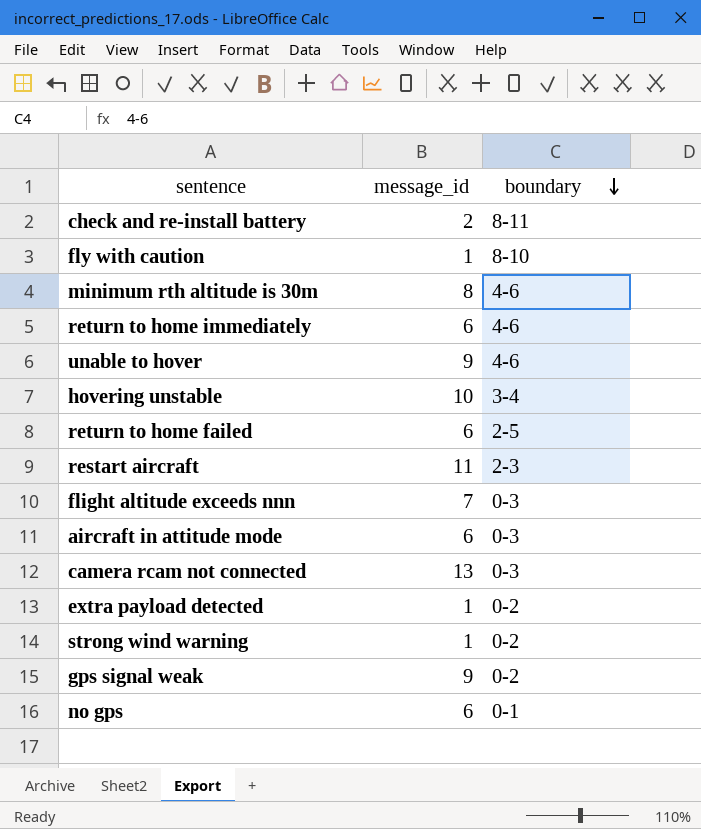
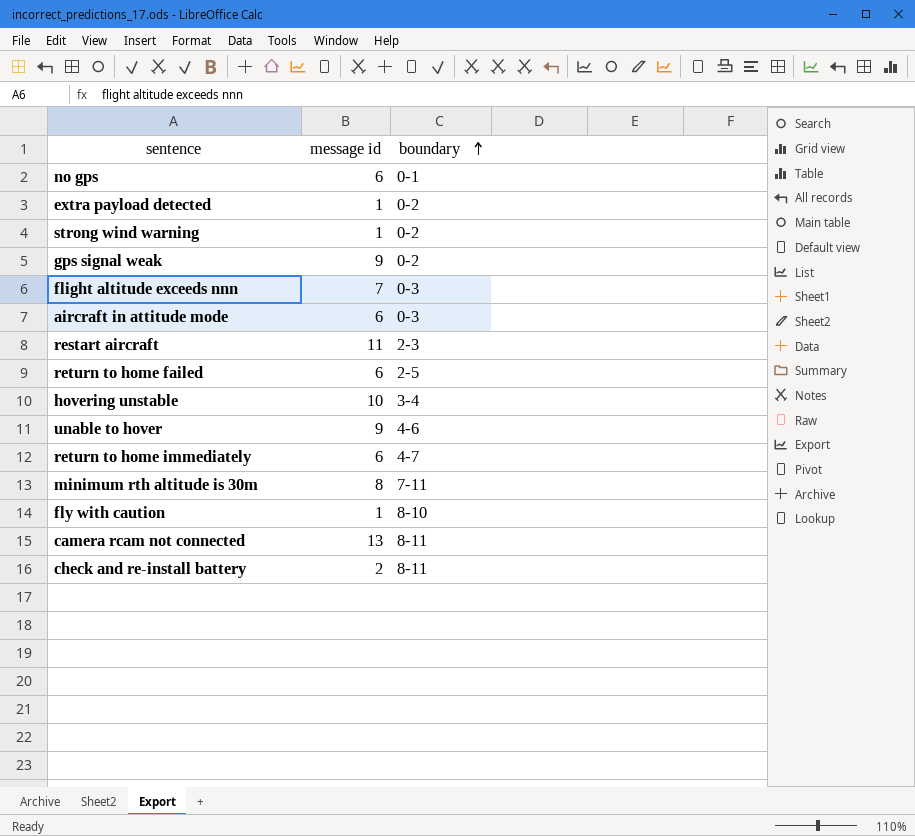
row order: boundary descending -> boundary ascending
column name: message_id -> message id
return to home immediately | boundary: 4-6 -> 4-7
minimum rth altitude is 30m | boundary: 4-6 -> 7-11
camera rcam not connected | boundary: 0-3 -> 8-11

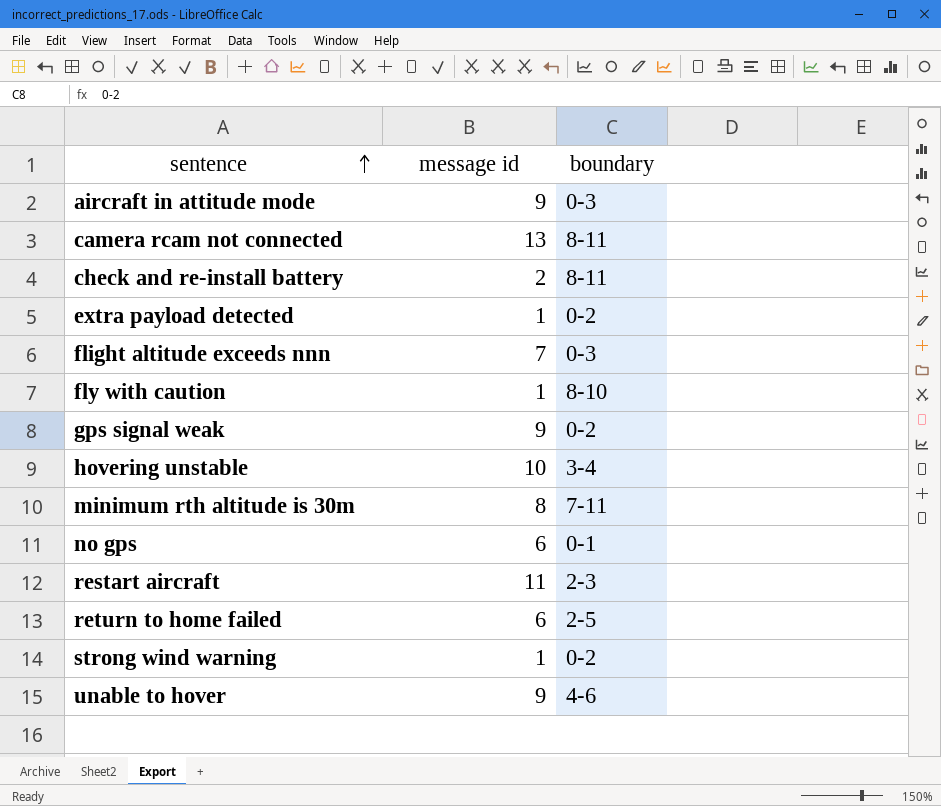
row order: boundary ascending -> sentence ascending
row return to home immediately: 6 | 4-7 -> none
aircraft in attitude mode | message id: 6 -> 9

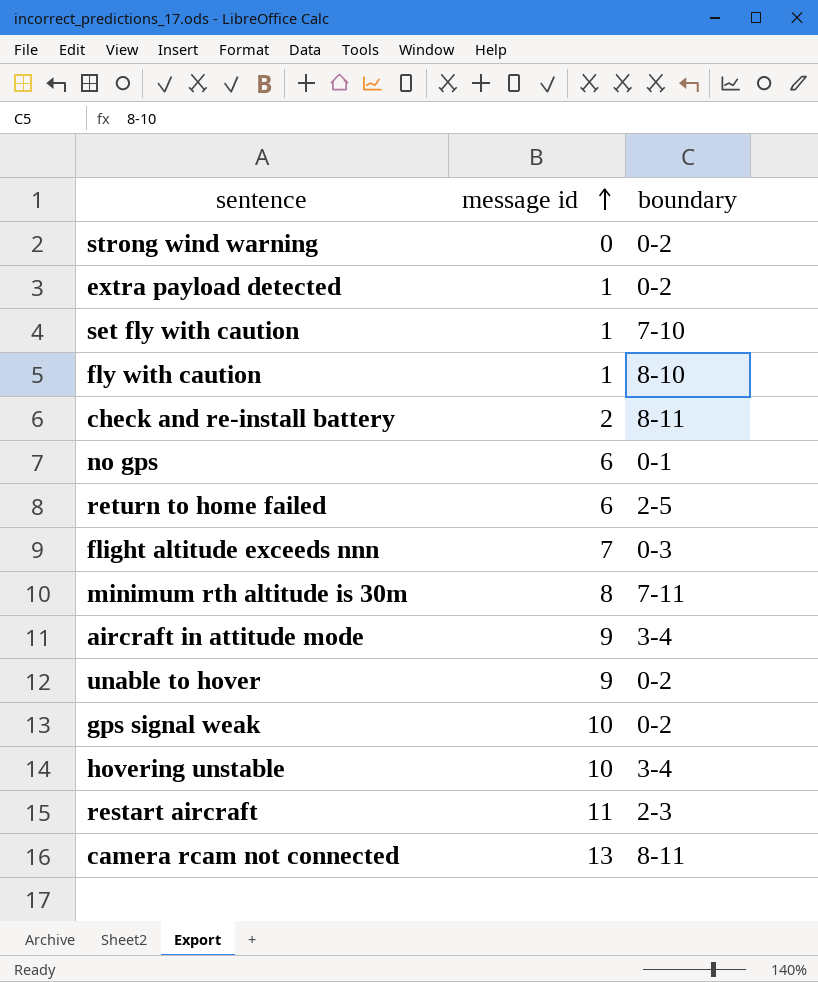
row order: sentence ascending -> message id ascending
strong wind warning | message id: 1 -> 0
row set fly with caution: none -> 1 | 7-10
aircraft in attitude mode | boundary: 0-3 -> 3-4
unable to hover | boundary: 4-6 -> 0-2
gps signal weak | message id: 9 -> 10

